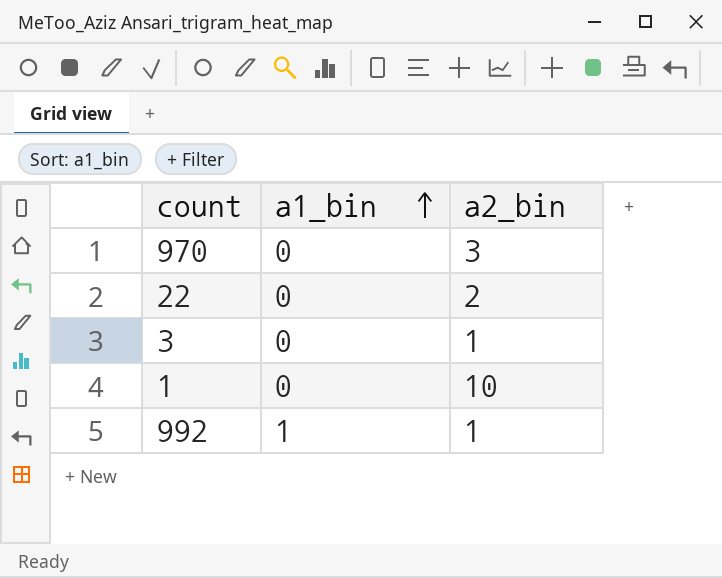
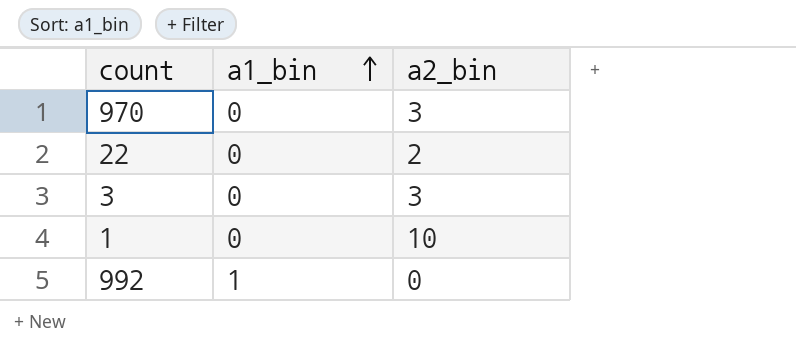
3 | a2_bin: 1 -> 3
992 | a2_bin: 1 -> 0

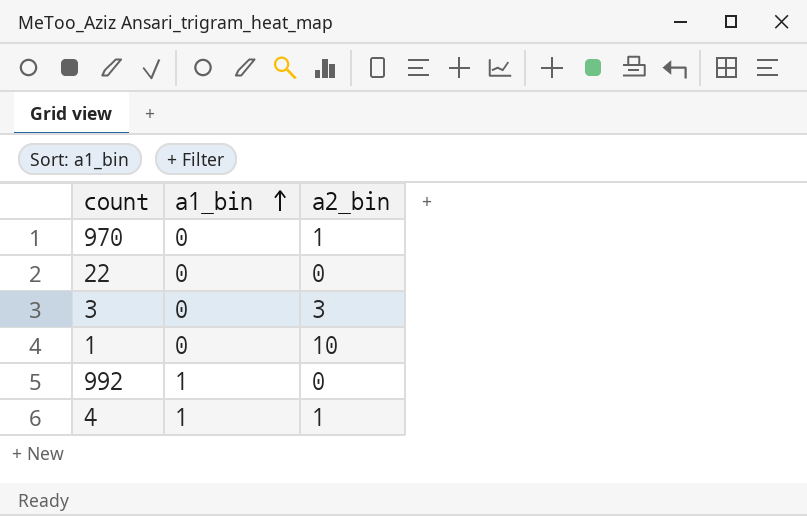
970 | a2_bin: 3 -> 1
22 | a2_bin: 2 -> 0
row 4: none -> 1 | 1

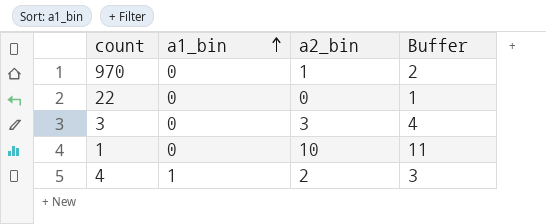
column Buffer | formula: none -> [a2_bin] + 1
row 992: 1 | 0 -> none
4 | a2_bin: 1 -> 2

